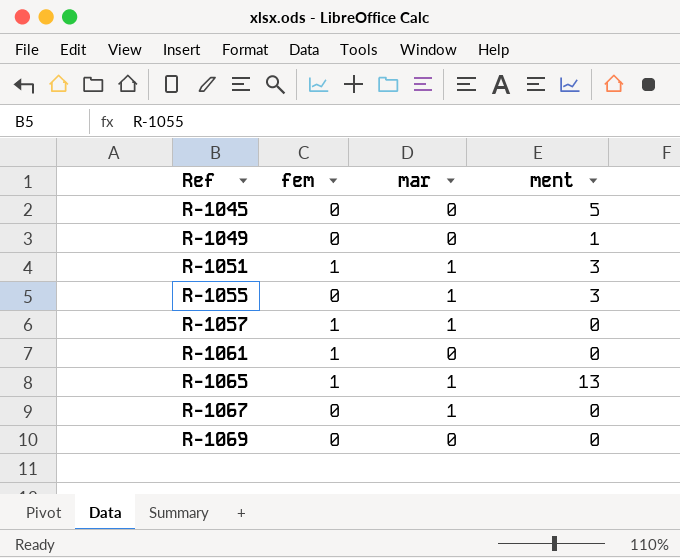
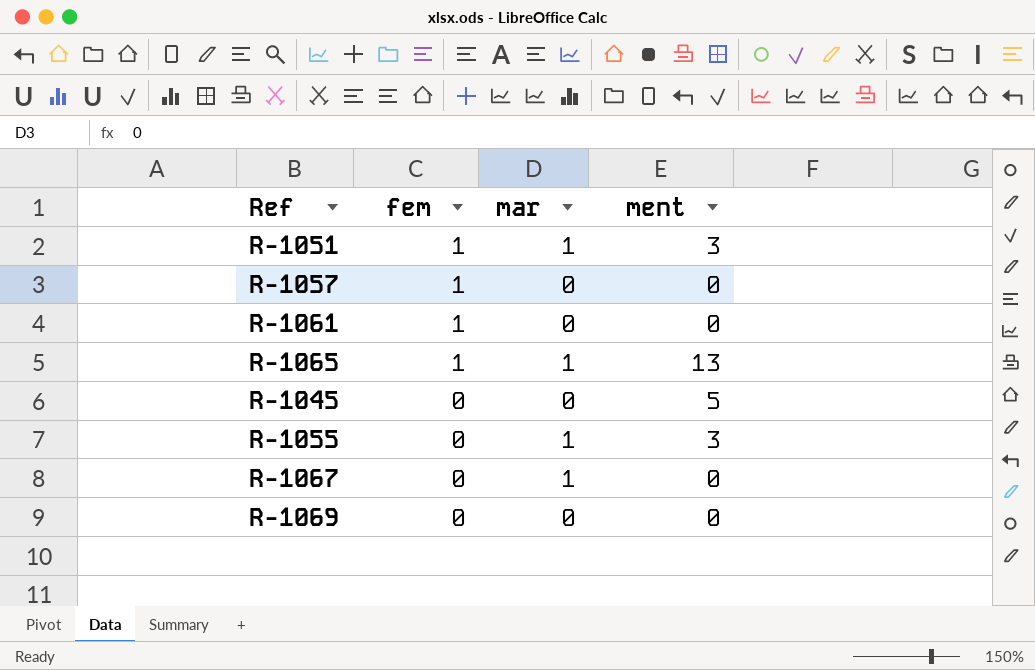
row order: Ref ascending -> fem descending
row R-1049: 0 | 0 | 1 -> none
R-1057 | mar: 1 -> 0

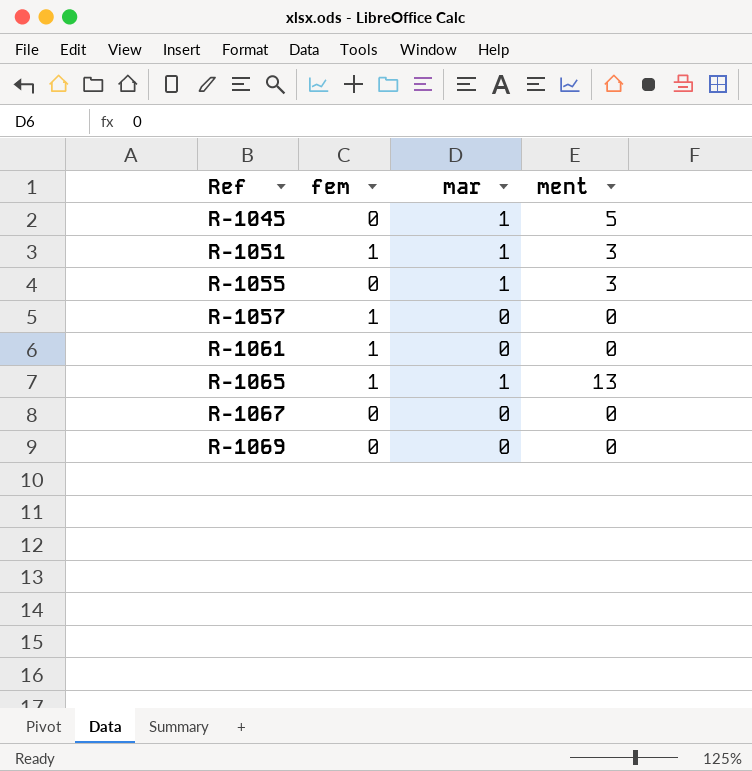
row order: fem descending -> Ref ascending
R-1045 | mar: 0 -> 1
R-1067 | mar: 1 -> 0

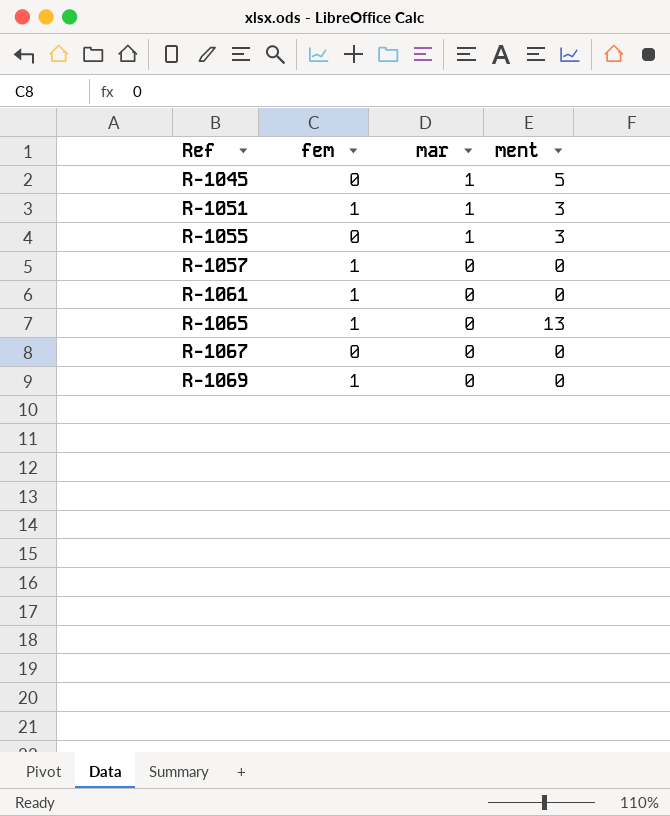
R-1065 | mar: 1 -> 0
R-1069 | fem: 0 -> 1

